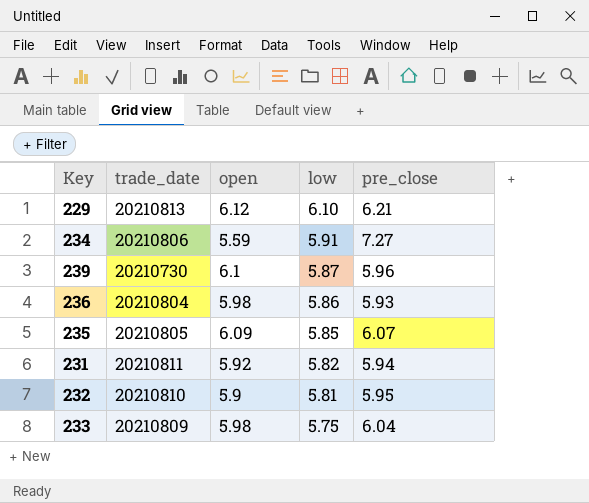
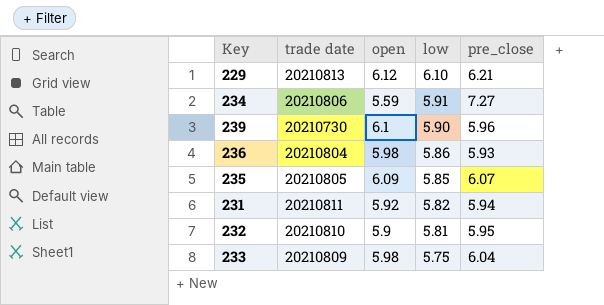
column name: trade_date -> trade date
239 | low: 5.87 -> 5.90

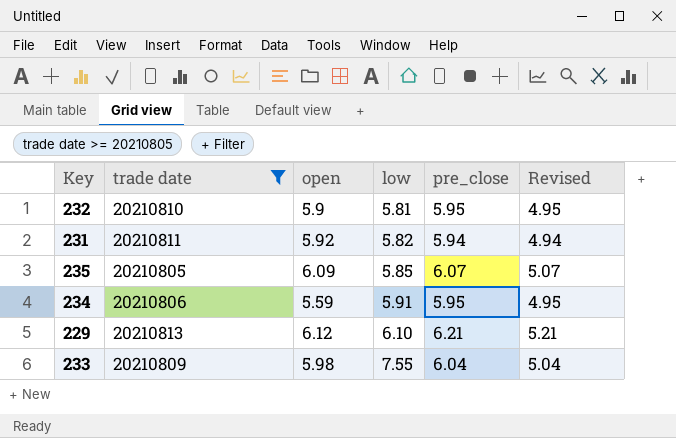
filter: none -> trade date >= 20210805
row order: low descending -> low ascending
column Revised | formula: none -> [pre_close] - 1
234 | pre_close: 7.27 -> 5.95
233 | low: 5.75 -> 7.55

